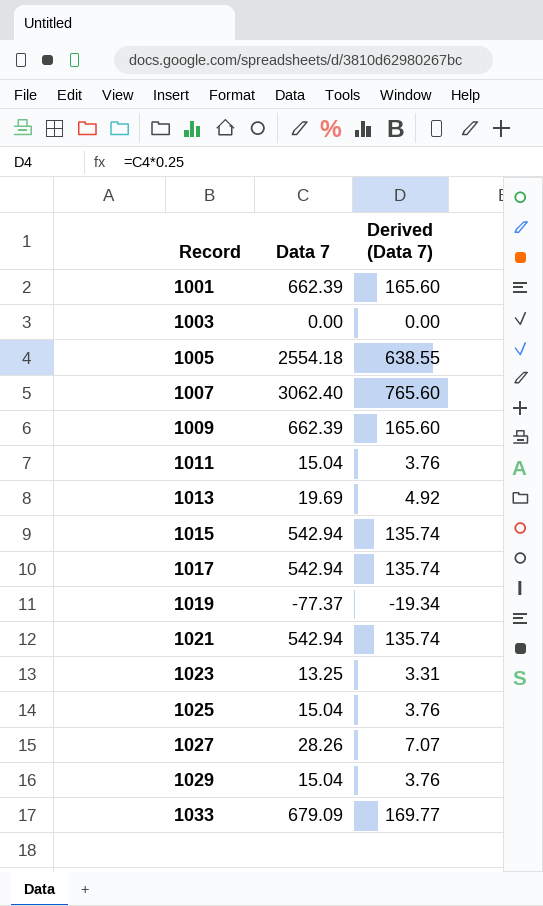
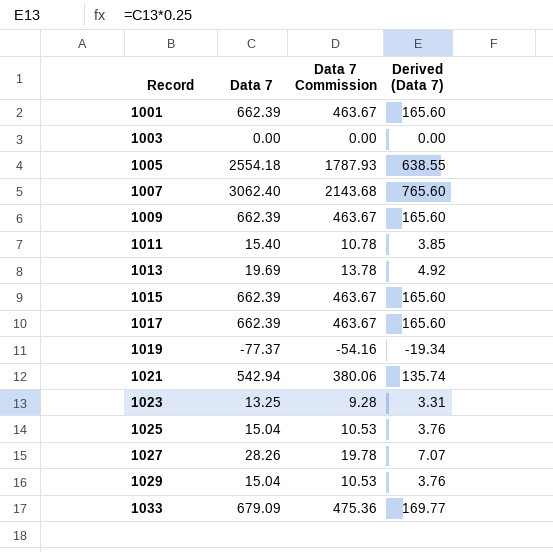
column Data 7 Commission | formula: none -> [Data 7] * 0.7
1011 | Data 7: 15.04 -> 15.40
1011 | Derived (Data 7): 3.76 -> 3.85
1015 | Data 7: 542.94 -> 662.39
1015 | Derived (Data 7): 135.74 -> 165.60
1017 | Data 7: 542.94 -> 662.39
1017 | Derived (Data 7): 135.74 -> 165.60

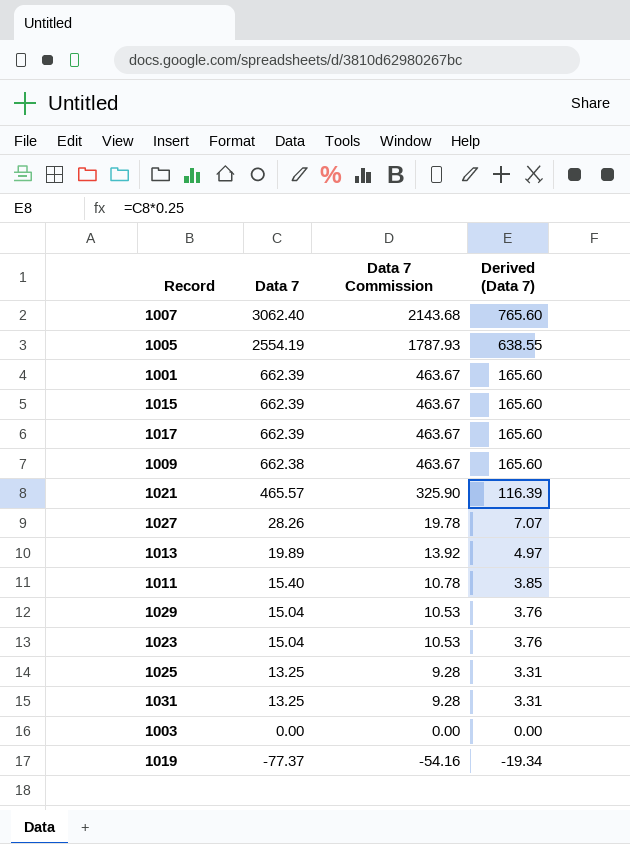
row order: Record ascending -> Data 7 descending
row 1033: 679.09 | 475.36 | 169.77 -> none
1005 | Data 7: 2554.18 -> 2554.19
1009 | Data 7: 662.39 -> 662.38
1021 | Data 7: 542.94 -> 465.57
1021 | Data 7 Commission: 380.06 -> 325.90
1021 | Derived (Data 7): 135.74 -> 116.39
1013 | Data 7: 19.69 -> 19.89
1013 | Data 7 Commission: 13.78 -> 13.92
1013 | Derived (Data 7): 4.92 -> 4.97
1023 | Data 7: 13.25 -> 15.04
1023 | Data 7 Commission: 9.28 -> 10.53
1023 | Derived (Data 7): 3.31 -> 3.76
1025 | Data 7: 15.04 -> 13.25
1025 | Data 7 Commission: 10.53 -> 9.28
1025 | Derived (Data 7): 3.76 -> 3.31
row 1031: none -> 13.25 | 9.28 | 3.31

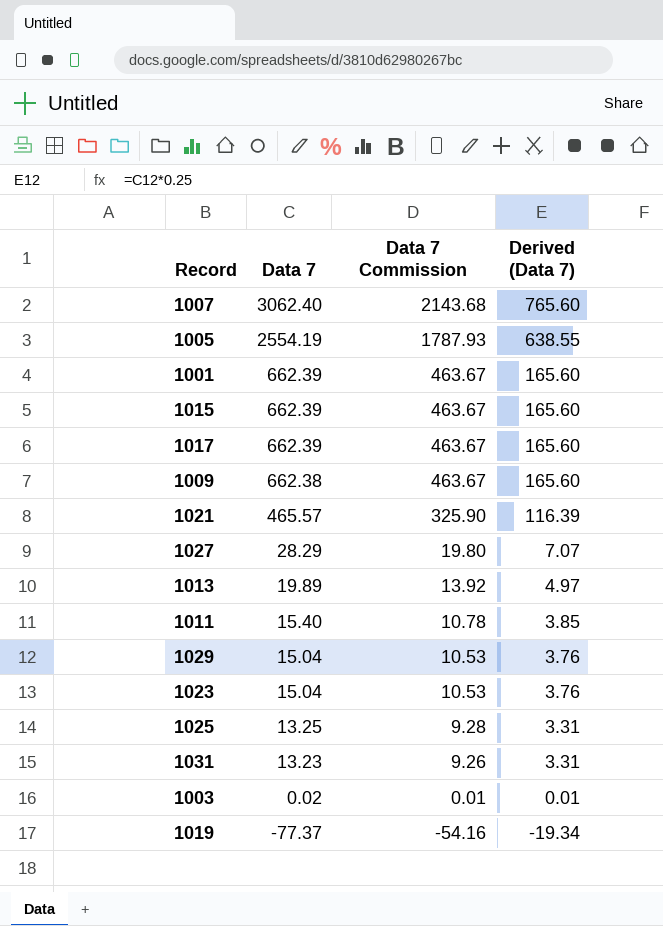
1027 | Data 7: 28.26 -> 28.29
1027 | Data 7 Commission: 19.78 -> 19.80
1031 | Data 7: 13.25 -> 13.23
1031 | Data 7 Commission: 9.28 -> 9.26
1003 | Data 7: 0.00 -> 0.02
1003 | Data 7 Commission: 0.00 -> 0.01
1003 | Derived (Data 7): 0.00 -> 0.01

